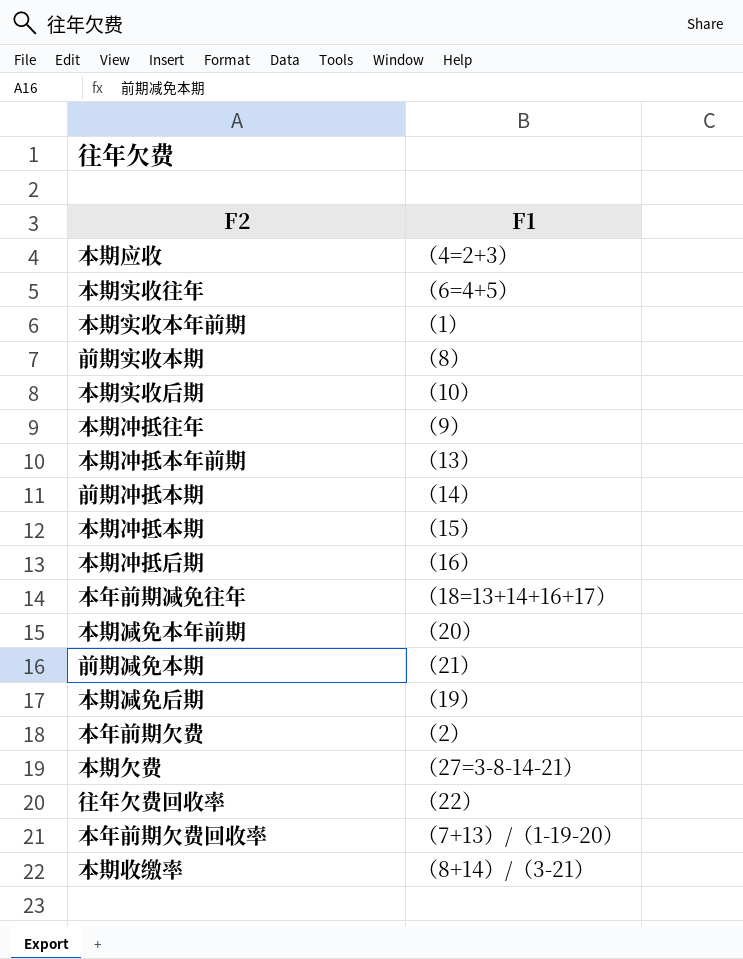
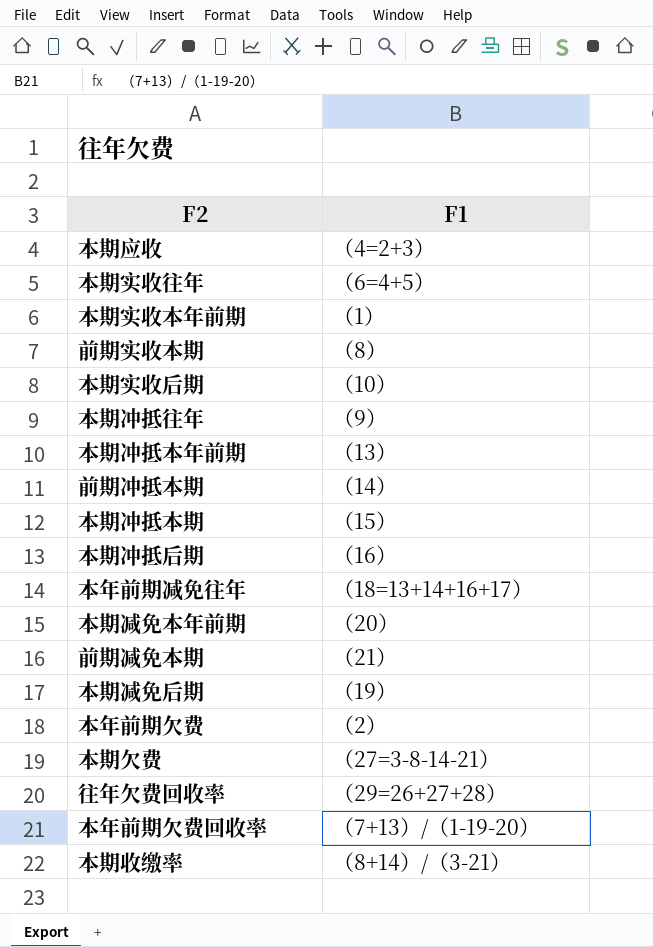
往年欠费回收率 | F1: （22） -> （29=26+27+28）

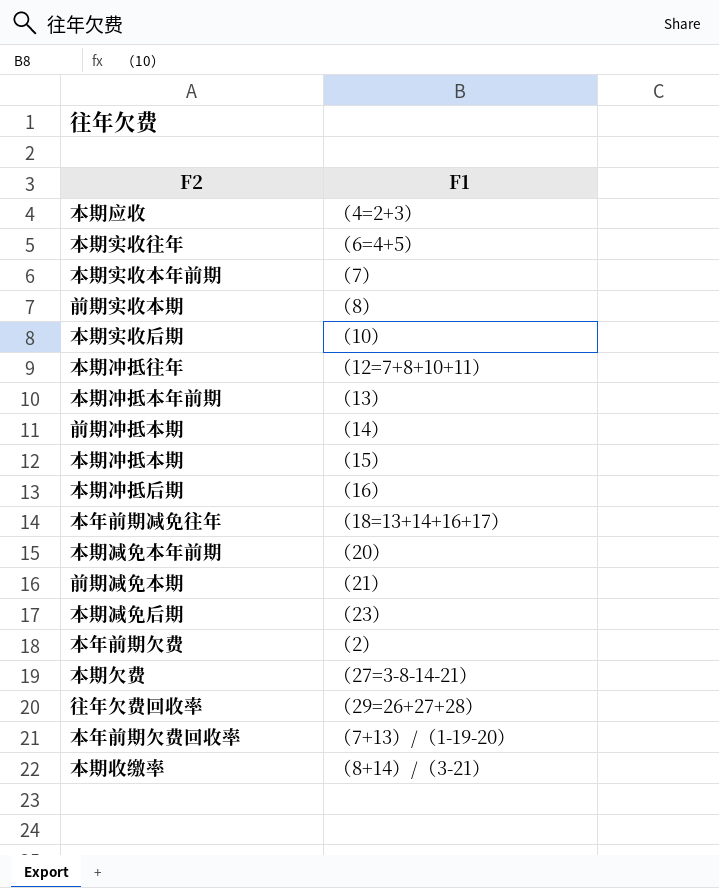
本期实收本年前期 | F1: （1） -> （7）
本期冲抵往年 | F1: （9） -> （12=7+8+10+11）
本期减免后期 | F1: （19） -> （23）

